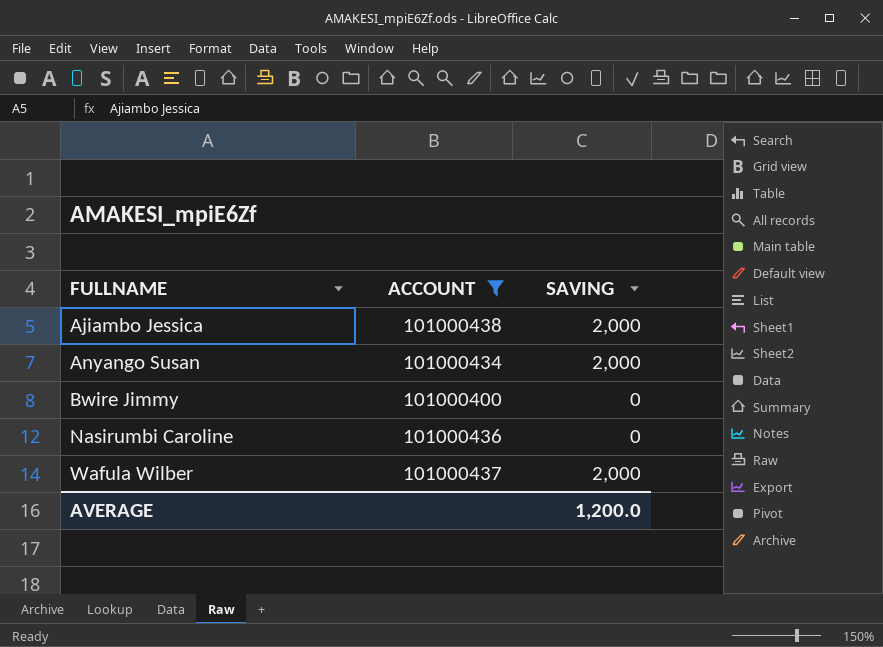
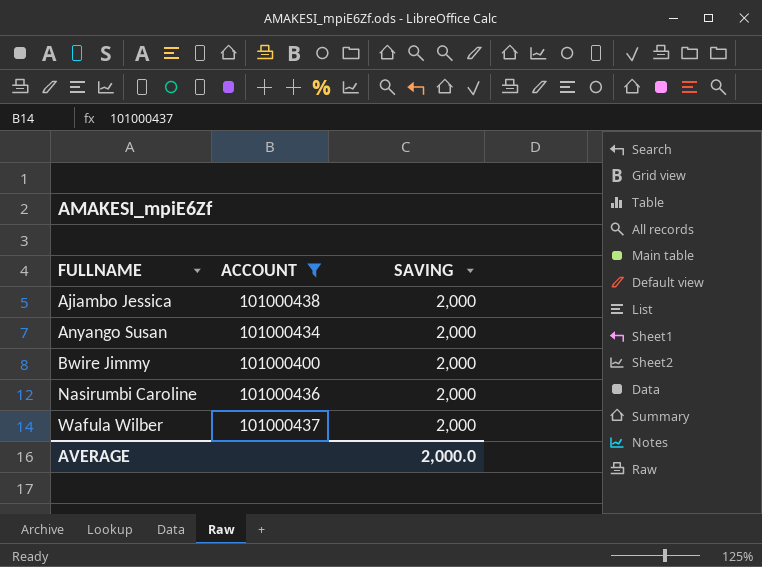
Bwire Jimmy | SAVING: 0 -> 2,000
Nasirumbi Caroline | SAVING: 0 -> 2,000
AVERAGE | SAVING: 1,200.0 -> 2,000.0

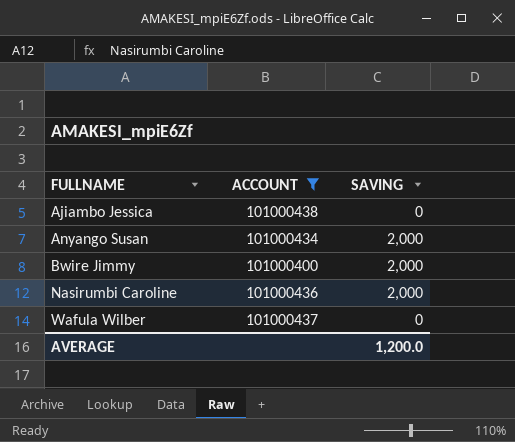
Ajiambo Jessica | SAVING: 2,000 -> 0
Wafula Wilber | SAVING: 2,000 -> 0
AVERAGE | SAVING: 2,000.0 -> 1,200.0

